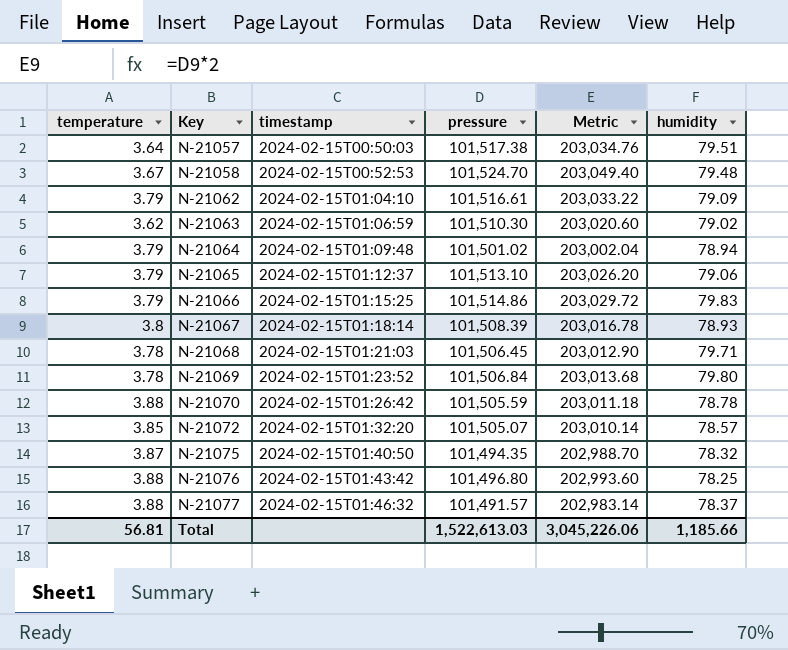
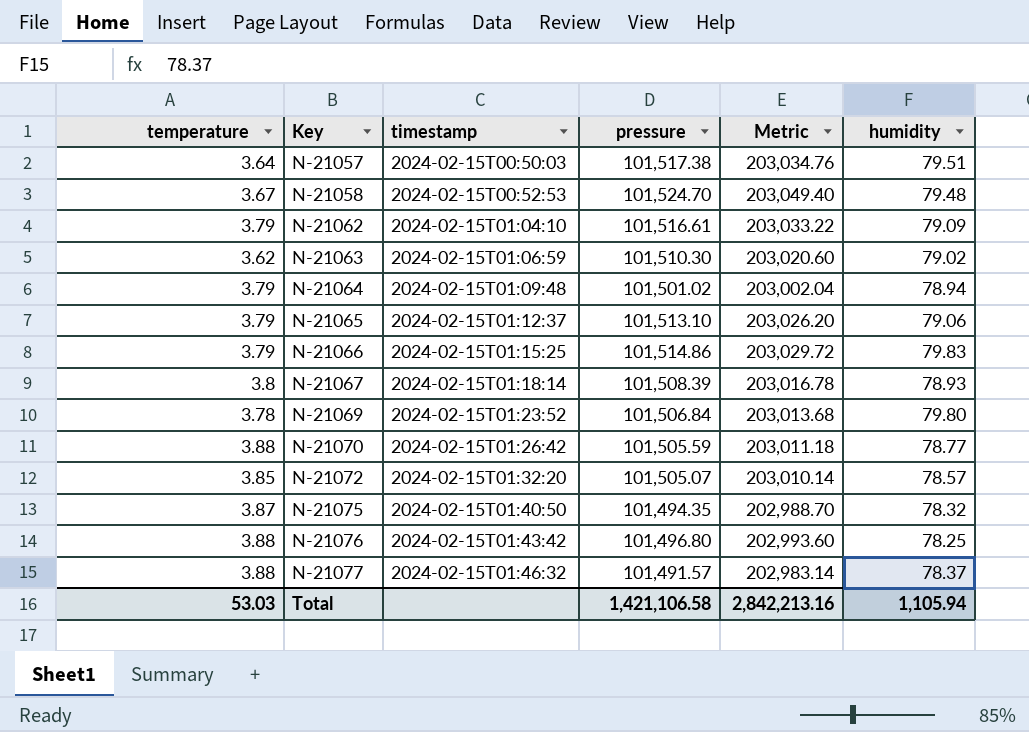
row N-21068: 3.78 | 2024-02-15T01:21:03 | 101,506.45 | 203,012.90 | 79.71 -> none
N-21070 | humidity: 78.78 -> 78.77
Total | temperature: 56.81 -> 53.03
Total | pressure: 1,522,613.03 -> 1,421,106.58
Total | Metric: 3,045,226.06 -> 2,842,213.16
Total | humidity: 1,185.66 -> 1,105.94

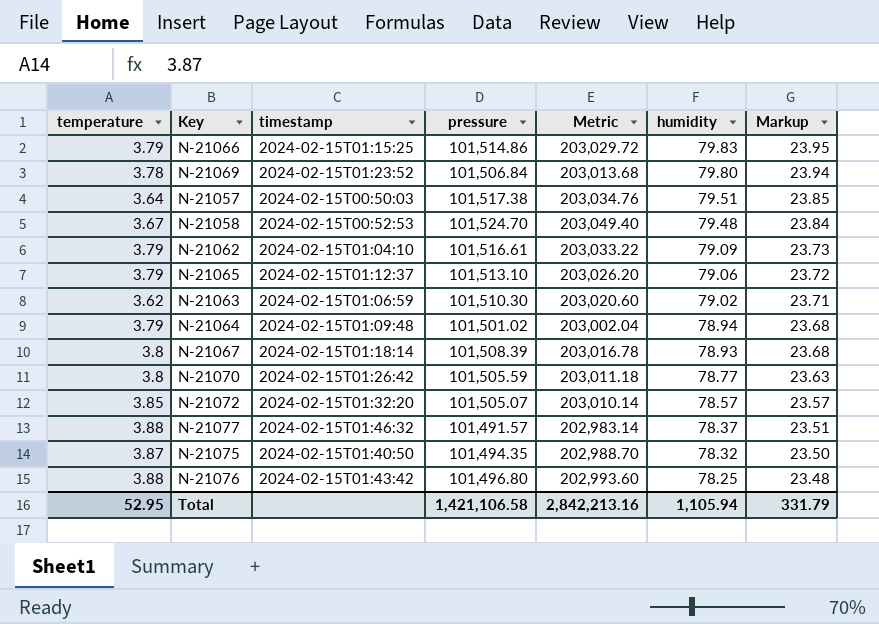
row order: Key ascending -> humidity descending
column Markup | formula: none -> [humidity] * 0.3
N-21070 | temperature: 3.88 -> 3.8
Total | temperature: 53.03 -> 52.95

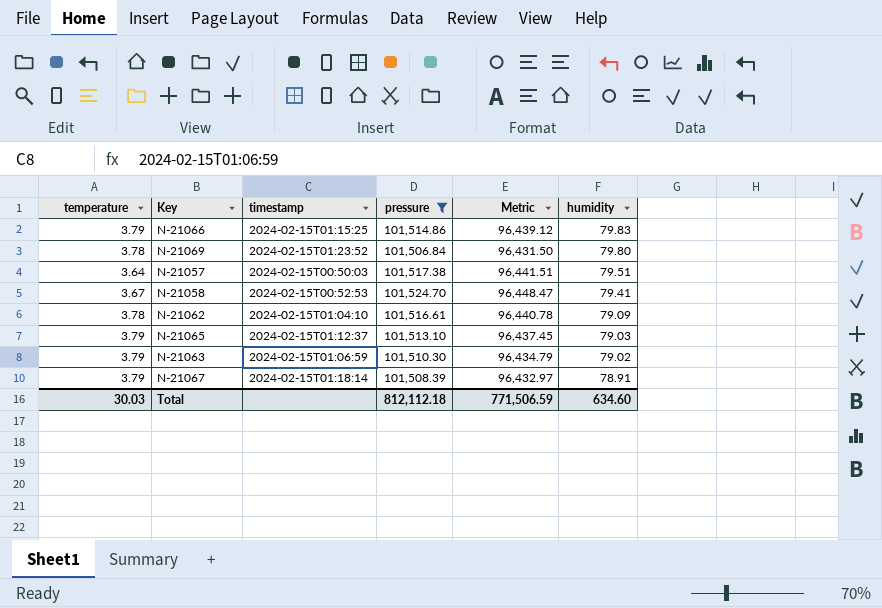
filter: none -> pressure >= 101,506.84
column Markup | formula: [humidity] * 0.3 -> none
column Metric | formula: [pressure] * 2 -> [pressure] * 0.95
N-21058 | humidity: 79.48 -> 79.41
N-21062 | temperature: 3.79 -> 3.78
N-21065 | humidity: 79.06 -> 79.03
N-21063 | temperature: 3.62 -> 3.79
N-21067 | temperature: 3.8 -> 3.79
N-21067 | humidity: 78.93 -> 78.91
Total | temperature: 52.95 -> 30.03
Total | pressure: 1,421,106.58 -> 812,112.18
Total | Metric: 2,842,213.16 -> 771,506.59
Total | humidity: 1,105.94 -> 634.60

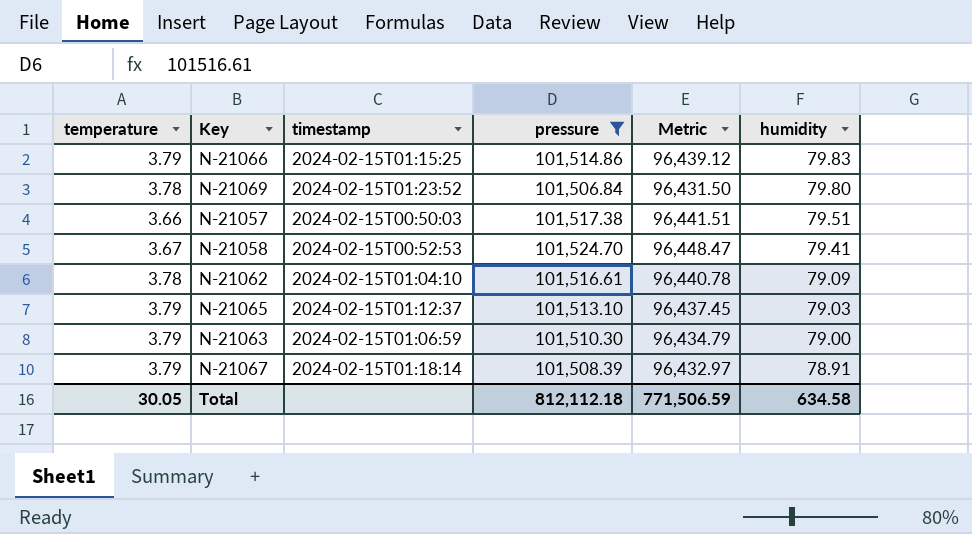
N-21057 | temperature: 3.64 -> 3.66
N-21063 | humidity: 79.02 -> 79.00
Total | temperature: 30.03 -> 30.05
Total | humidity: 634.60 -> 634.58

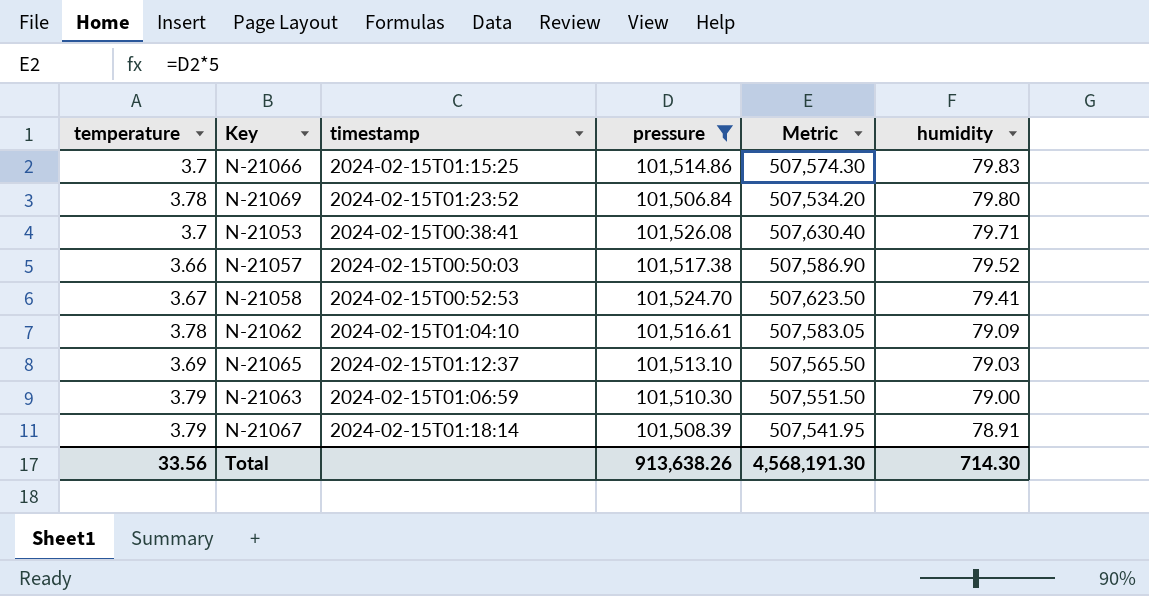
column Metric | formula: [pressure] * 0.95 -> [pressure] * 5
N-21066 | temperature: 3.79 -> 3.7
row N-21053: none -> 3.7 | 2024-02-15T00:38:41 | 101,526.08 | 507,630.40 | 79.71
N-21057 | humidity: 79.51 -> 79.52
N-21065 | temperature: 3.79 -> 3.69
Total | temperature: 30.05 -> 33.56
Total | pressure: 812,112.18 -> 913,638.26
Total | Metric: 771,506.59 -> 4,568,191.30
Total | humidity: 634.58 -> 714.30

